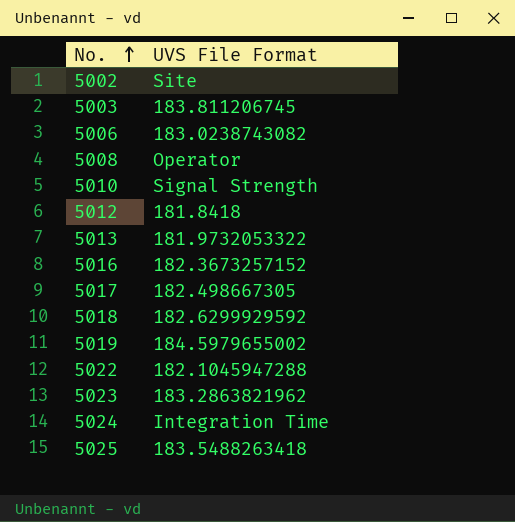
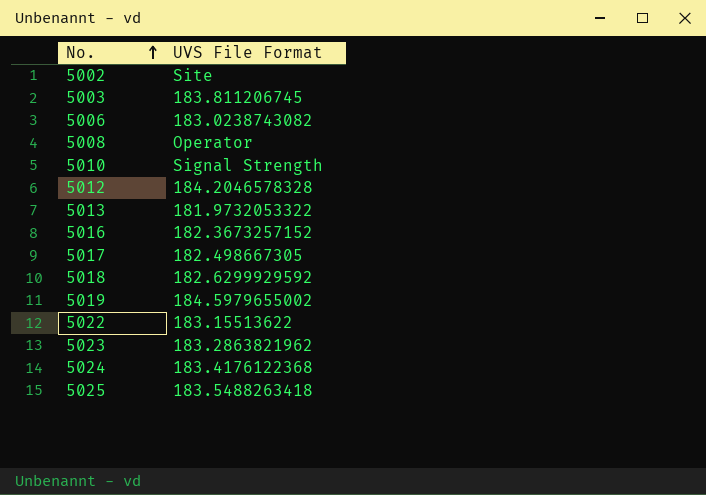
5012 | UVS File Format: 181.8418 -> 184.2046578328
5022 | UVS File Format: 182.1045947288 -> 183.15513622
5024 | UVS File Format: Integration Time -> 183.4176122368

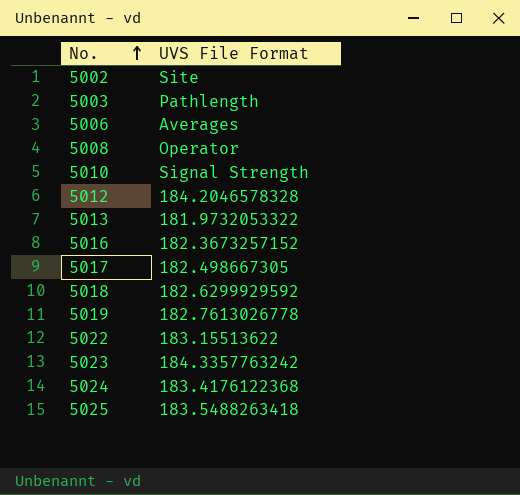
5003 | UVS File Format: 183.811206745 -> Pathlength
5006 | UVS File Format: 183.0238743082 -> Averages
5019 | UVS File Format: 184.5979655002 -> 182.7613026778
5023 | UVS File Format: 183.2863821962 -> 184.3357763242

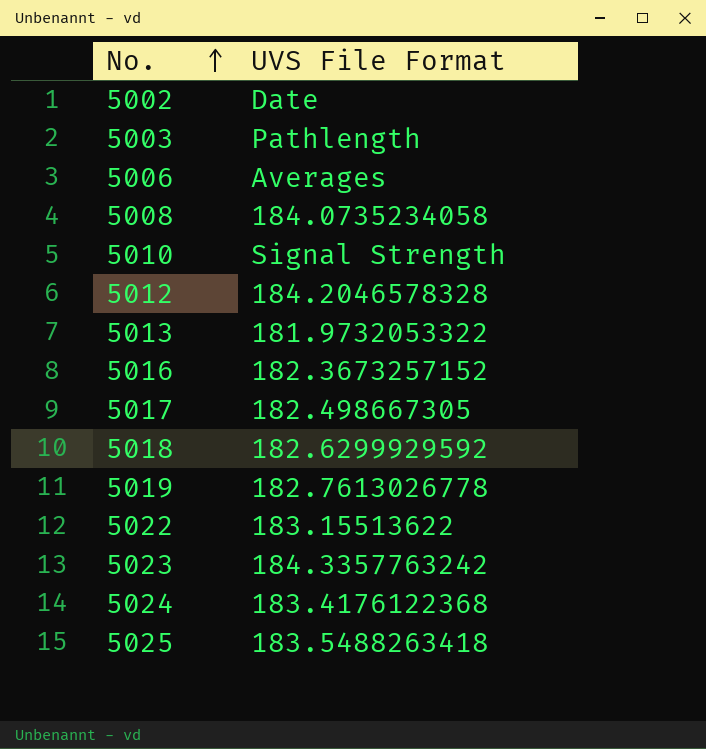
5002 | UVS File Format: Site -> Date
5008 | UVS File Format: Operator -> 184.0735234058

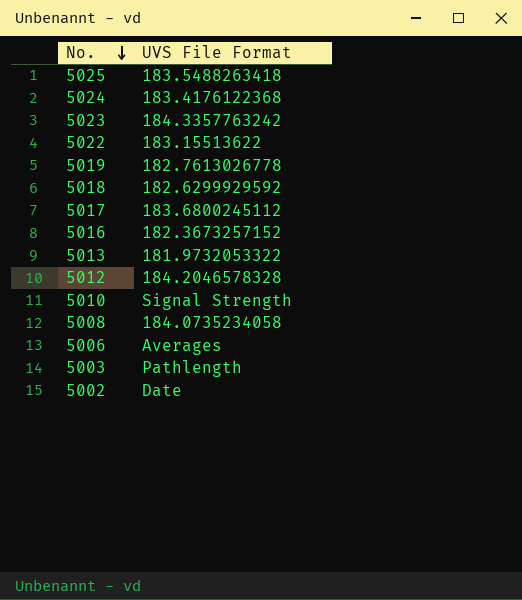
row order: No. ascending -> No. descending
5017 | UVS File Format: 182.498667305 -> 183.6800245112

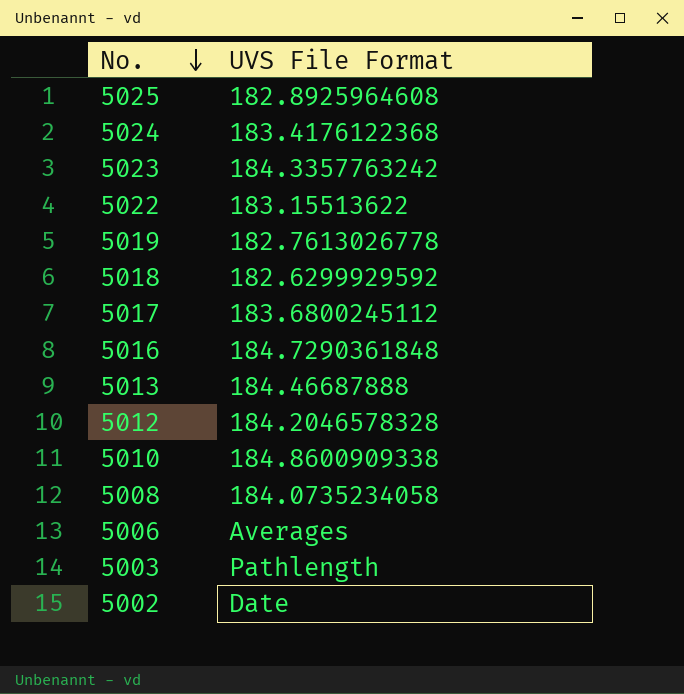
5025 | UVS File Format: 183.5488263418 -> 182.8925964608
5016 | UVS File Format: 182.3673257152 -> 184.7290361848
5013 | UVS File Format: 181.9732053322 -> 184.46687888
5010 | UVS File Format: Signal Strength -> 184.8600909338

